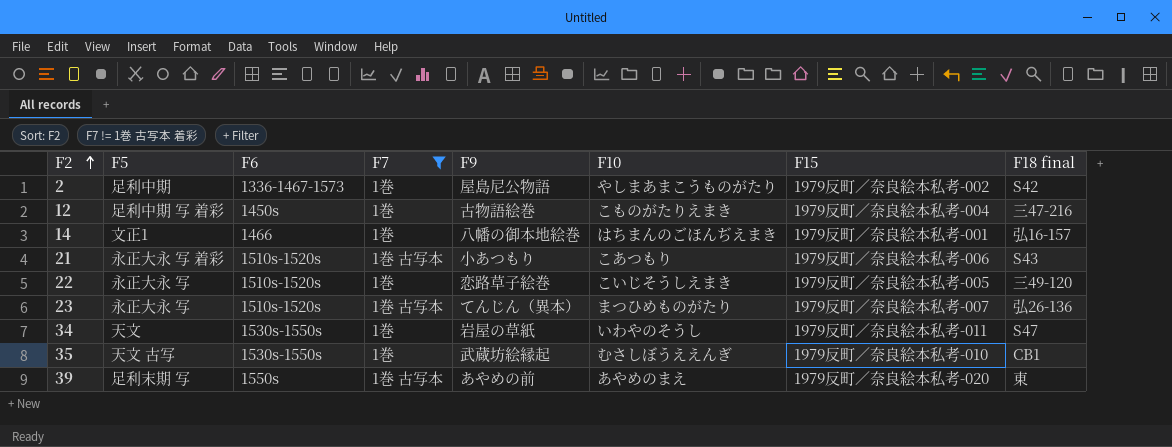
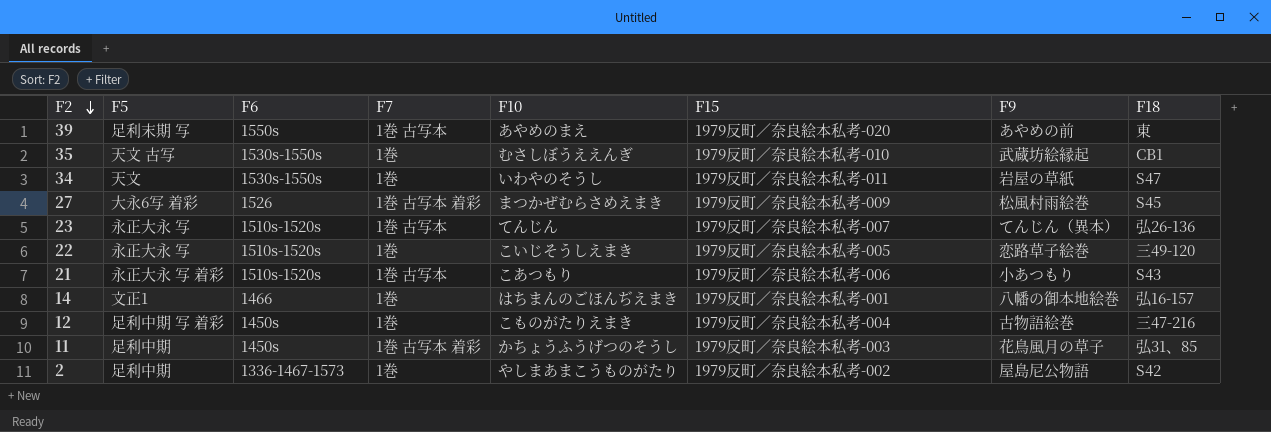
filter: F7 != 1巻 古写本 着彩 -> none
row order: F2 ascending -> F2 descending
column F9 | position: 5 -> 7
column name: F18 final -> F18
23 | F10: まつひめものがたり -> てんじん

